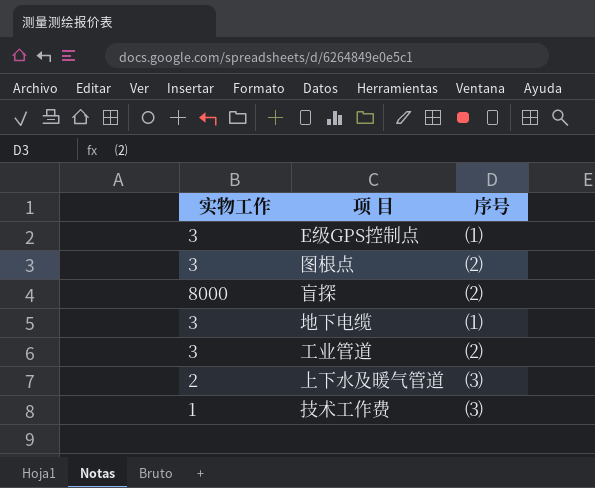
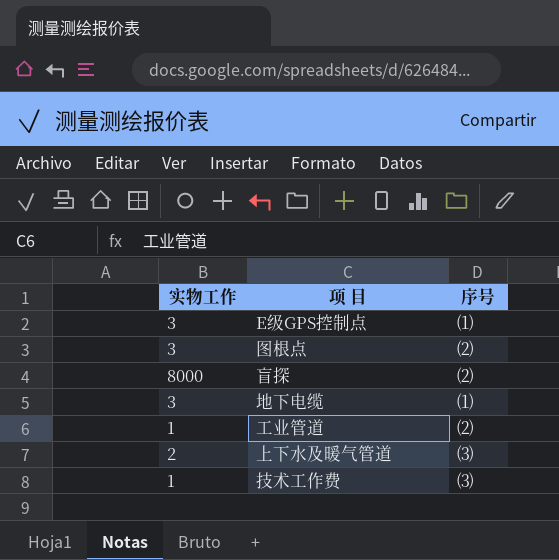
工业管道 | 实物工作: 3 -> 1

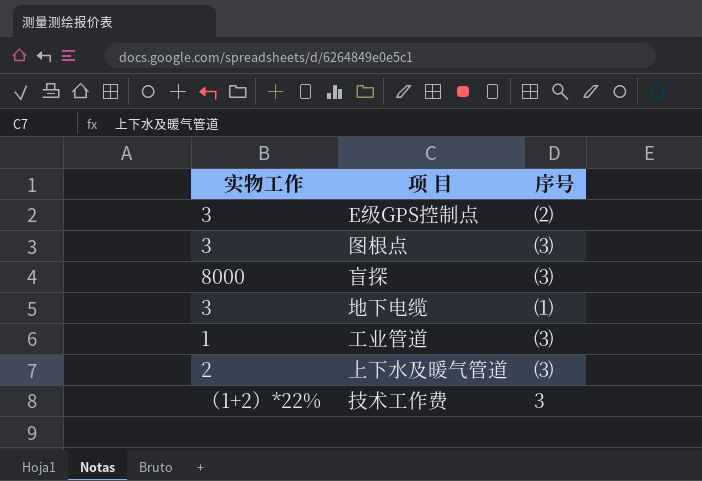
E级GPS控制点 | 序号: ⑴ -> ⑵
图根点 | 序号: ⑵ -> ⑶
盲探 | 序号: ⑵ -> ⑶
工业管道 | 序号: ⑵ -> ⑶
技术工作费 | 实物工作: 1 -> （1+2）*22%
技术工作费 | 序号: ⑶ -> 3

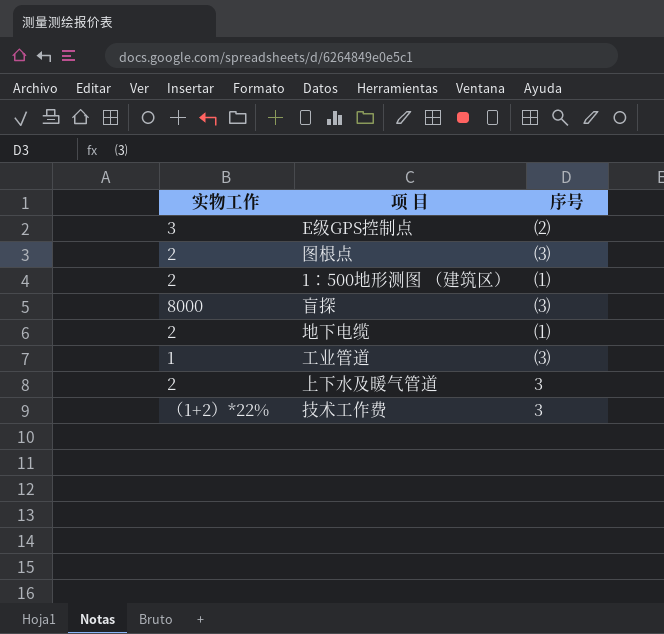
图根点 | 实物工作: 3 -> 2
row 1：500地形测图 （建筑区）: none -> 2 | ⑴
地下电缆 | 实物工作: 3 -> 2
上下水及暖气管道 | 序号: ⑶ -> 3

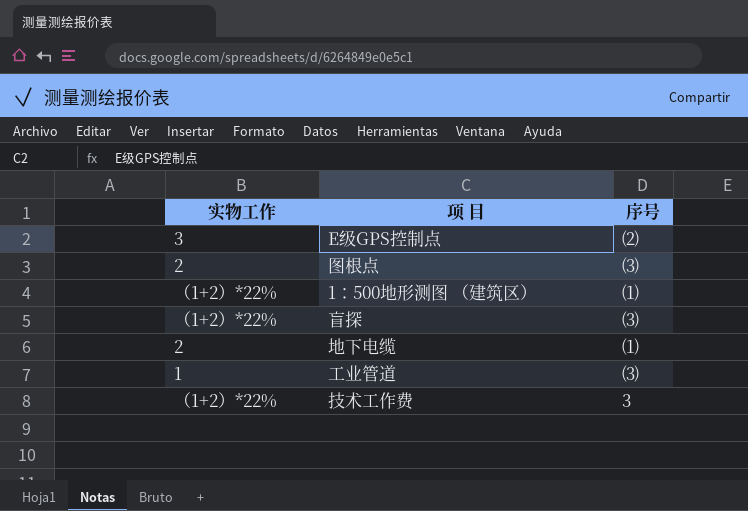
row 上下水及暖气管道: 2 | 3 -> none
1：500地形测图 （建筑区） | 实物工作: 2 -> （1+2）*22%
盲探 | 实物工作: 8000 -> （1+2）*22%

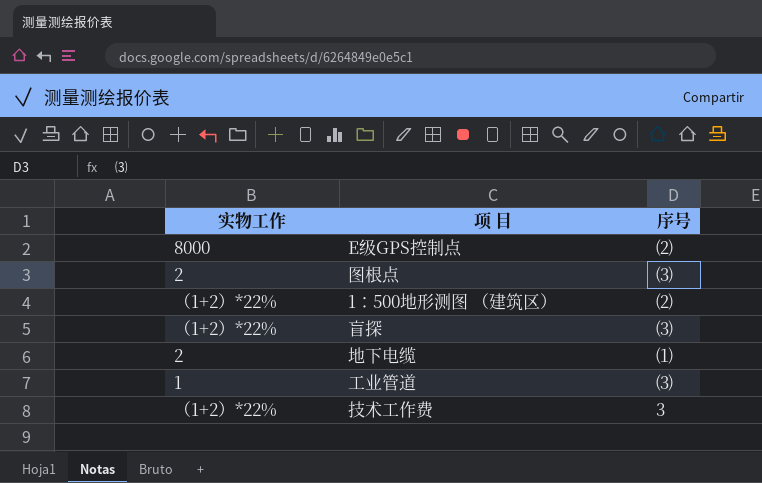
E级GPS控制点 | 实物工作: 3 -> 8000
1：500地形测图 （建筑区） | 序号: ⑴ -> ⑵

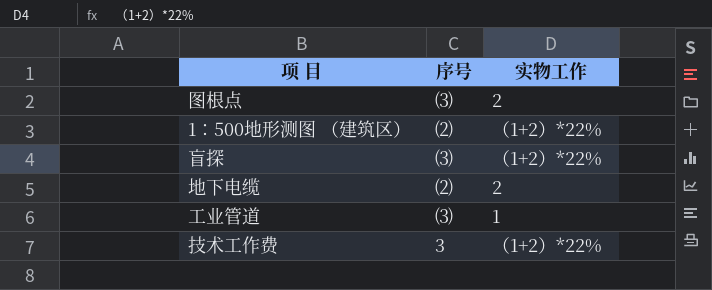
column 实物工作 | position: 1 -> 3
row E级GPS控制点: 8000 | ⑵ -> none
地下电缆 | 序号: ⑴ -> ⑵

